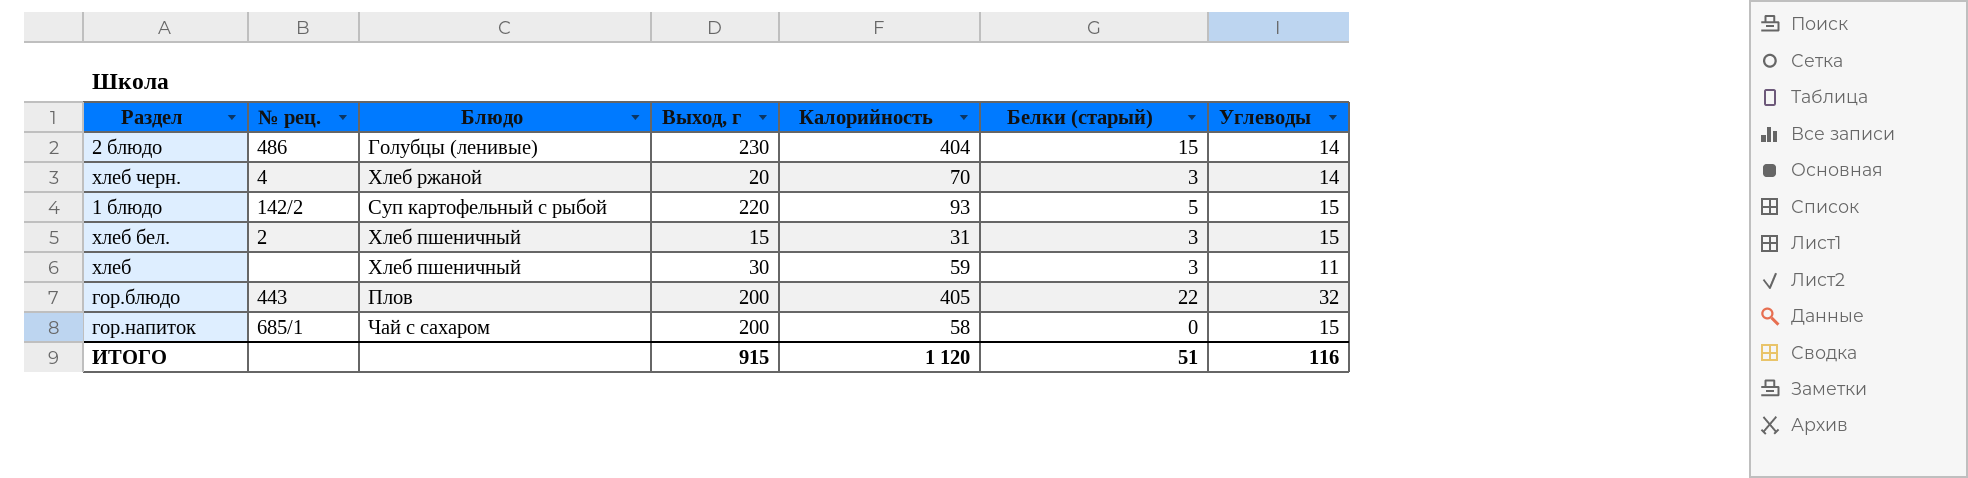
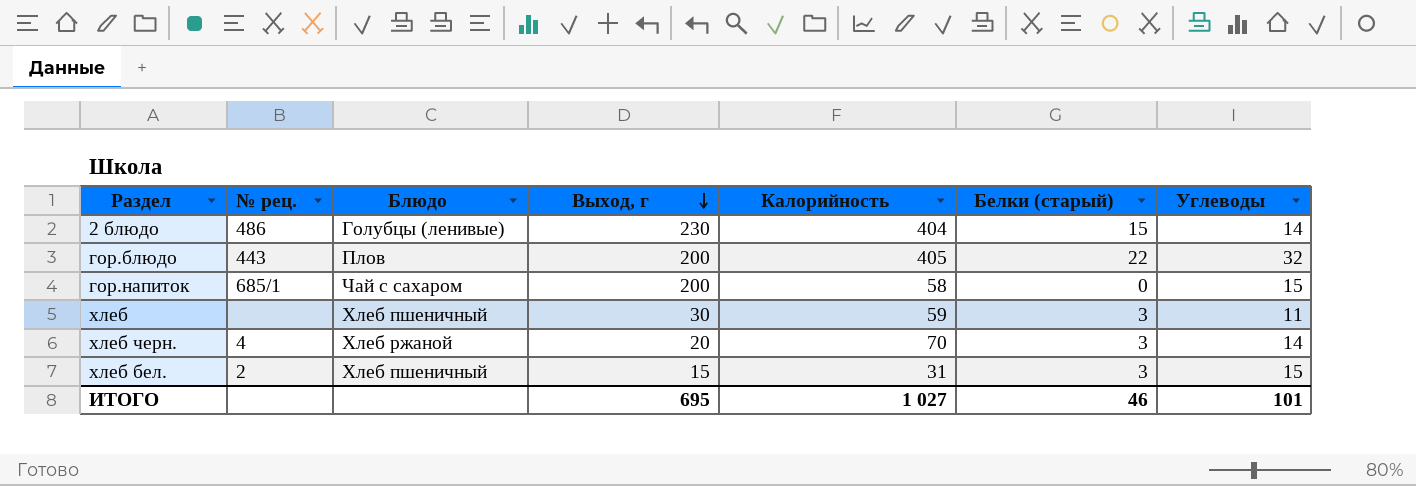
row order: none -> Выход, г descending
row 1 блюдо: 142/2 | Суп картофельный с рыбой | 220 | 93 | 5 | 15 -> none
ИТОГО | Выход, г: 915 -> 695
ИТОГО | Калорийность: 1 120 -> 1 027
ИТОГО | Белки (старый): 51 -> 46
ИТОГО | Углеводы: 116 -> 101

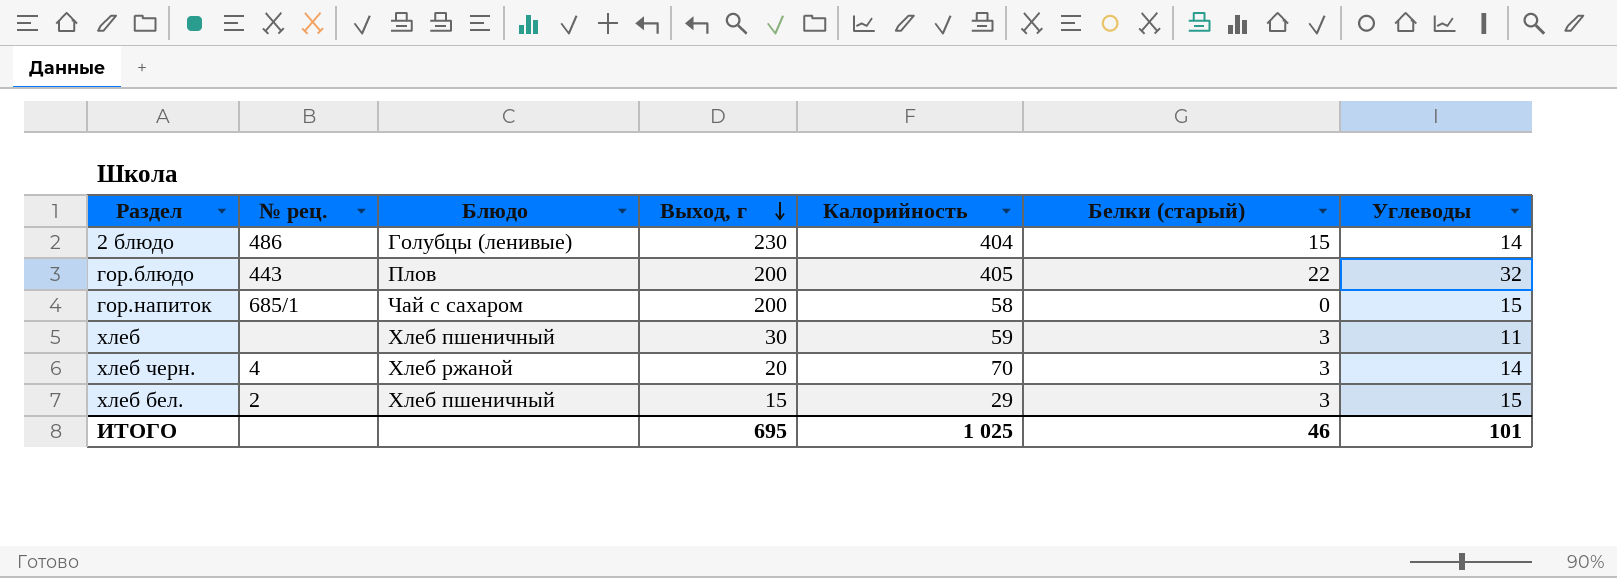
хлеб бел. | Калорийность: 31 -> 29
ИТОГО | Калорийность: 1 027 -> 1 025

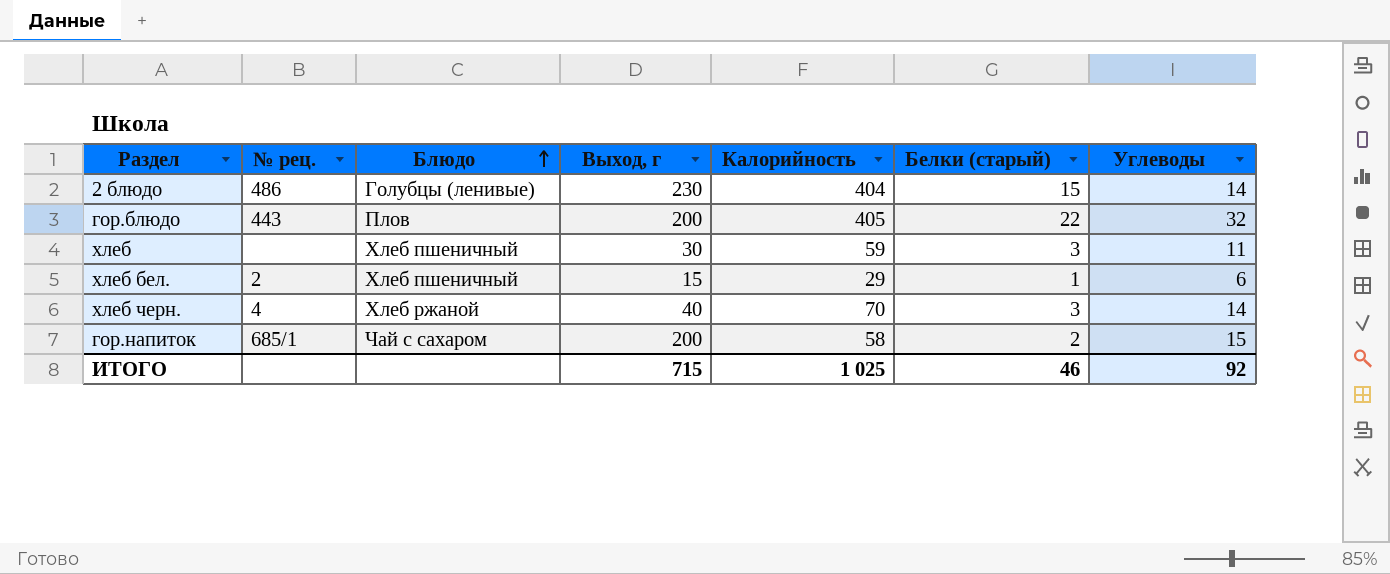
row order: Выход, г descending -> Блюдо ascending
хлеб бел. | Белки (старый): 3 -> 1
хлеб бел. | Углеводы: 15 -> 6
хлеб черн. | Выход, г: 20 -> 40
гор.напиток | Белки (старый): 0 -> 2
ИТОГО | Выход, г: 695 -> 715
ИТОГО | Углеводы: 101 -> 92

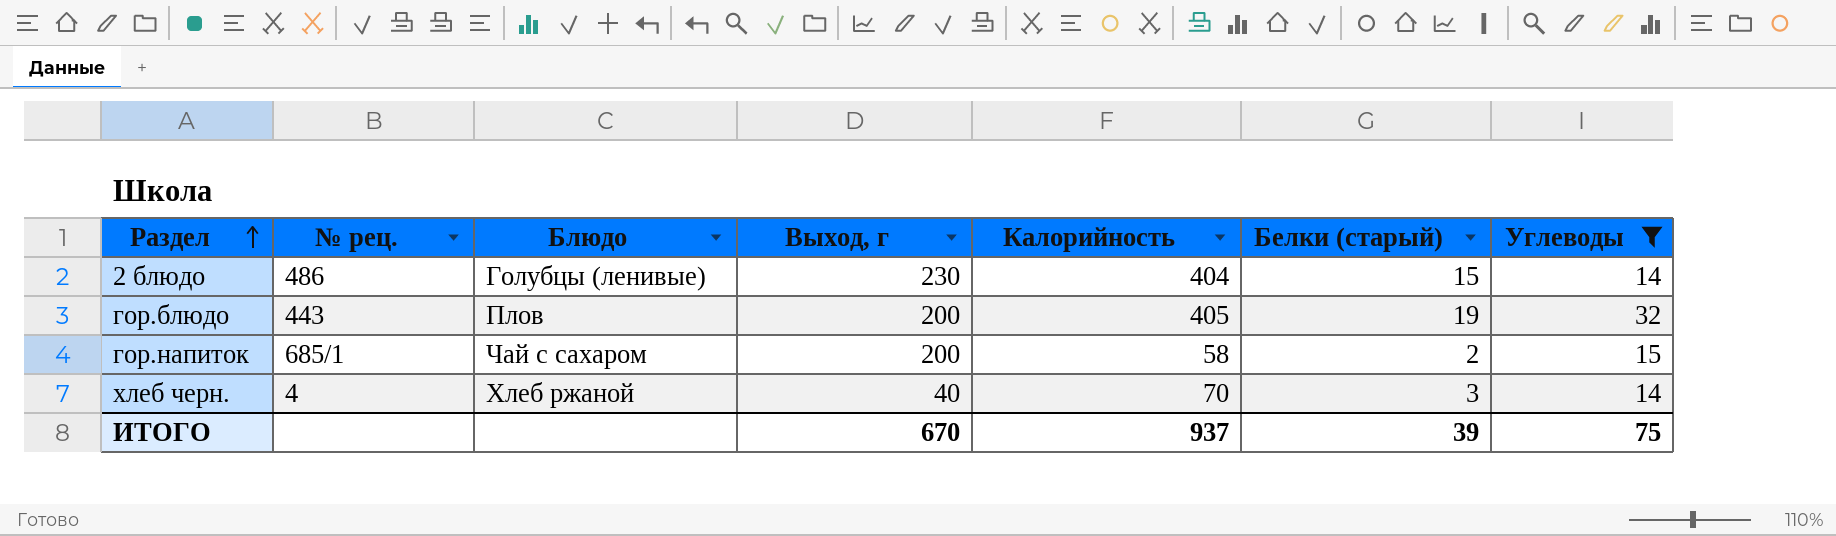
filter: none -> Углеводы >= 14
row order: Блюдо ascending -> Раздел ascending
гор.блюдо | Белки (старый): 22 -> 19
ИТОГО | Выход, г: 715 -> 670
ИТОГО | Калорийность: 1 025 -> 937
ИТОГО | Белки (старый): 46 -> 39
ИТОГО | Углеводы: 92 -> 75

